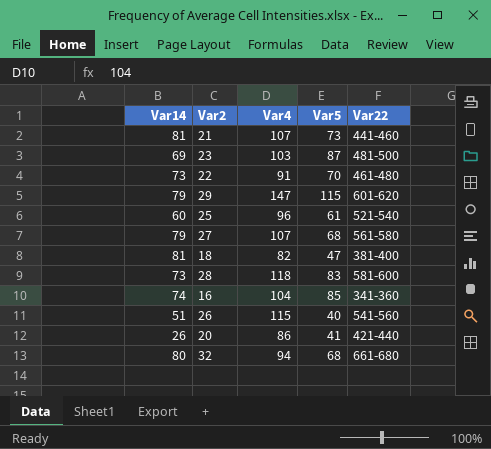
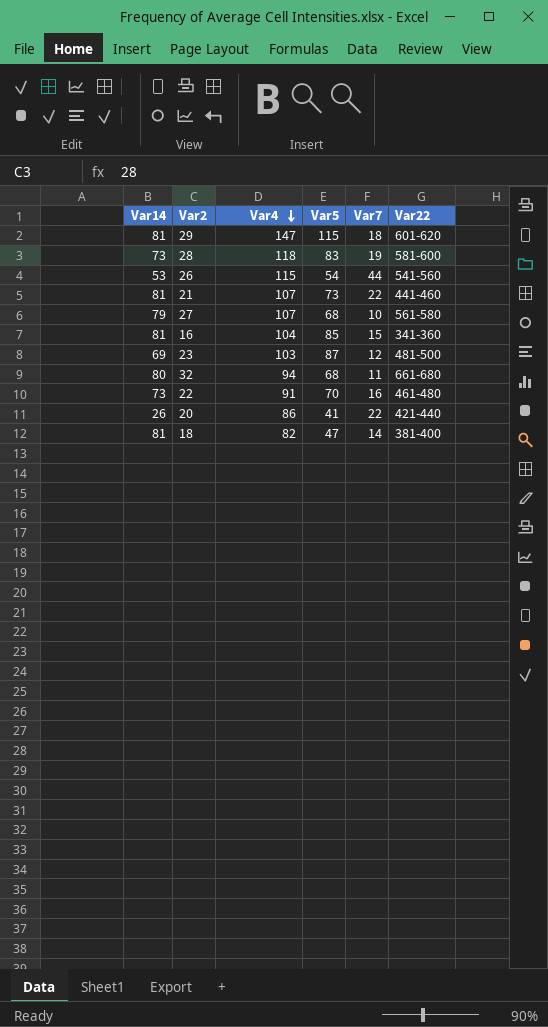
row order: none -> Var4 descending
column Var7 | position: none -> 5
row 25: 60 | 96 | 61 | 521-540 -> none
29 | Var14: 79 -> 81
26 | Var14: 51 -> 53
26 | Var5: 40 -> 54
16 | Var14: 74 -> 81

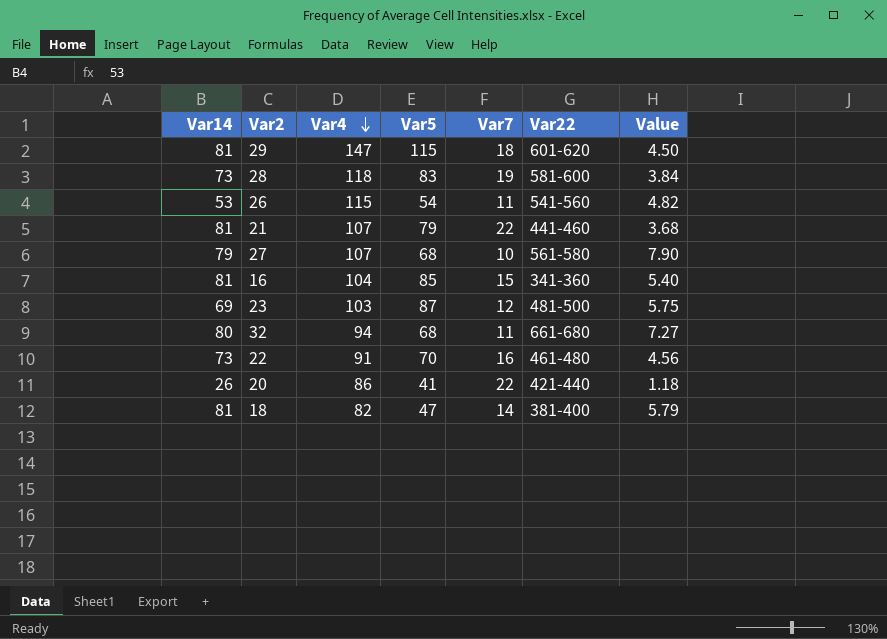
column Value | formula: none -> [Var14] / [Var7]
26 | Var7: 44 -> 11
21 | Var5: 73 -> 79

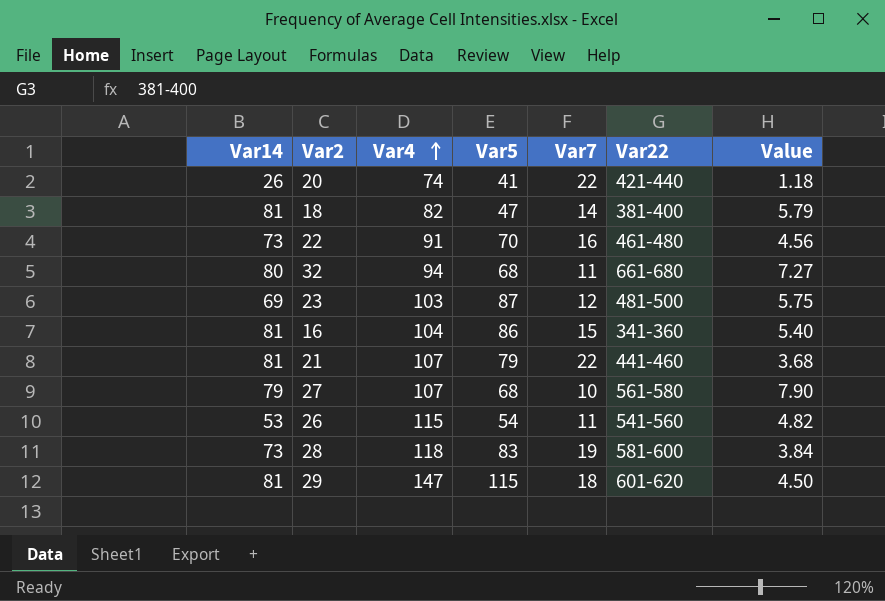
row order: Var4 descending -> Var4 ascending
20 | Var4: 86 -> 74
16 | Var5: 85 -> 86

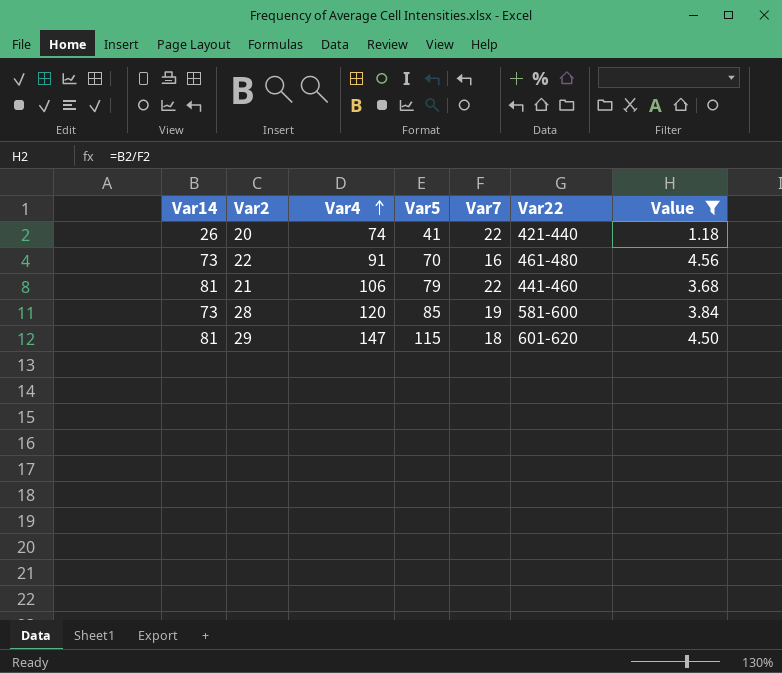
filter: none -> Value <= 4.56
21 | Var4: 107 -> 106
28 | Var4: 118 -> 120
28 | Var5: 83 -> 85

